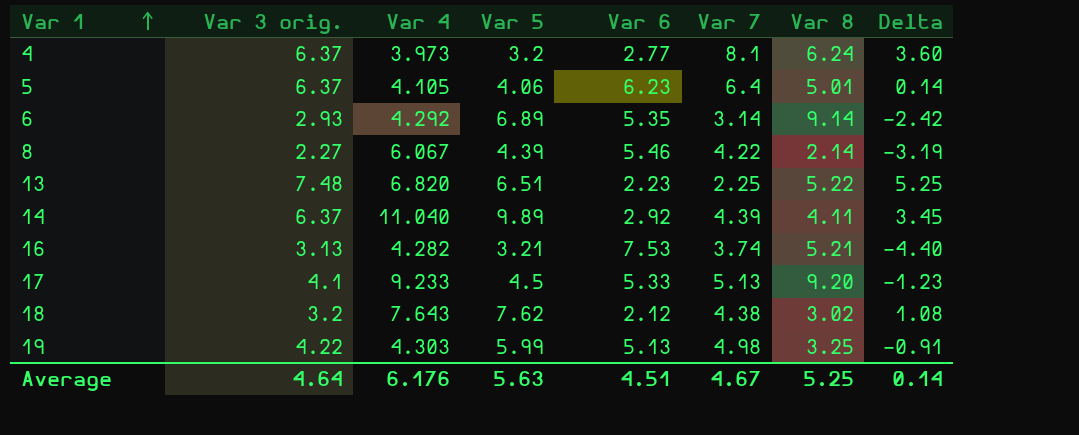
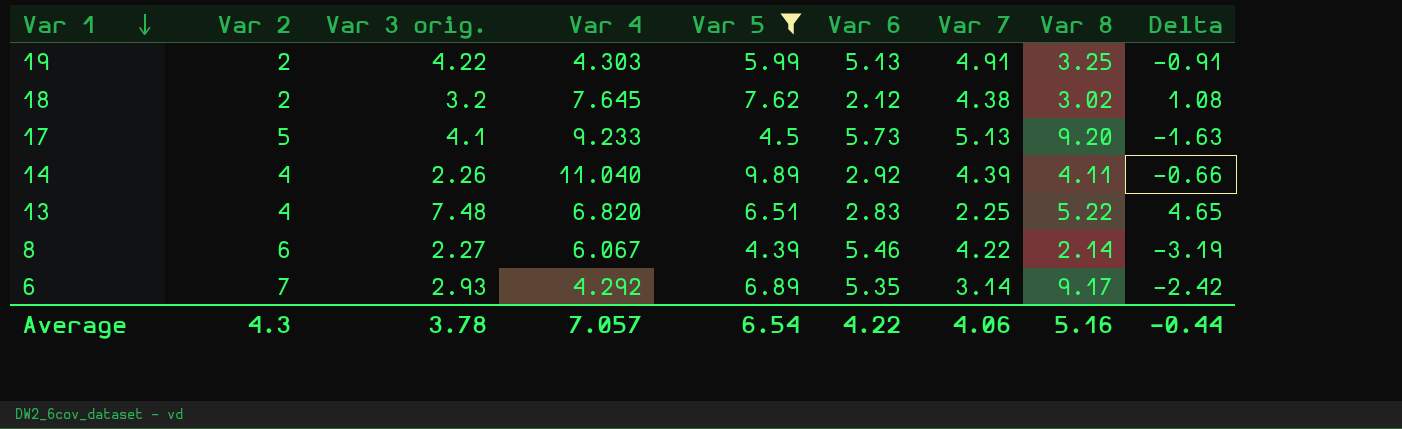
filter: none -> Var 5 >= 4.39
row order: Var 1 ascending -> Var 1 descending
column Var 2 | position: none -> 2
19 | Var 7: 4.98 -> 4.91
18 | Var 4: 7.643 -> 7.645
17 | Var 6: 5.33 -> 5.73
17 | Delta: -1.23 -> -1.63
14 | Var 3 orig.: 6.37 -> 2.26
14 | Delta: 3.45 -> -0.66
13 | Var 6: 2.23 -> 2.83
13 | Delta: 5.25 -> 4.65
6 | Var 8: 9.14 -> 9.17
Average | Var 3 orig.: 4.64 -> 3.78
Average | Var 4: 6.176 -> 7.057
Average | Var 5: 5.63 -> 6.54
Average | Var 6: 4.51 -> 4.22
Average | Var 7: 4.67 -> 4.06
Average | Var 8: 5.25 -> 5.16
Average | Delta: 0.14 -> -0.44

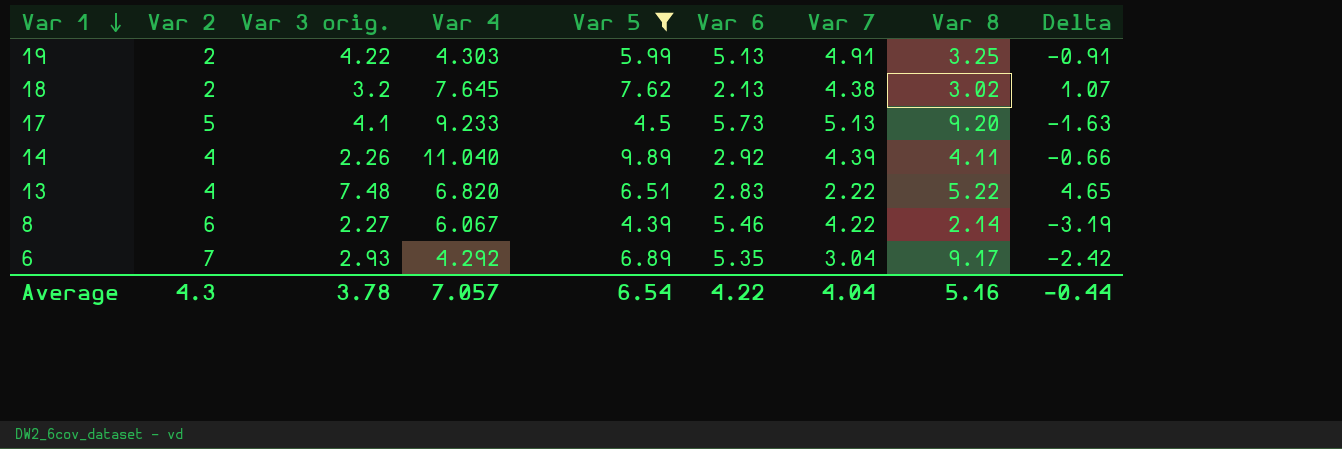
18 | Var 6: 2.12 -> 2.13
18 | Delta: 1.08 -> 1.07
13 | Var 7: 2.25 -> 2.22
6 | Var 7: 3.14 -> 3.04
Average | Var 7: 4.06 -> 4.04

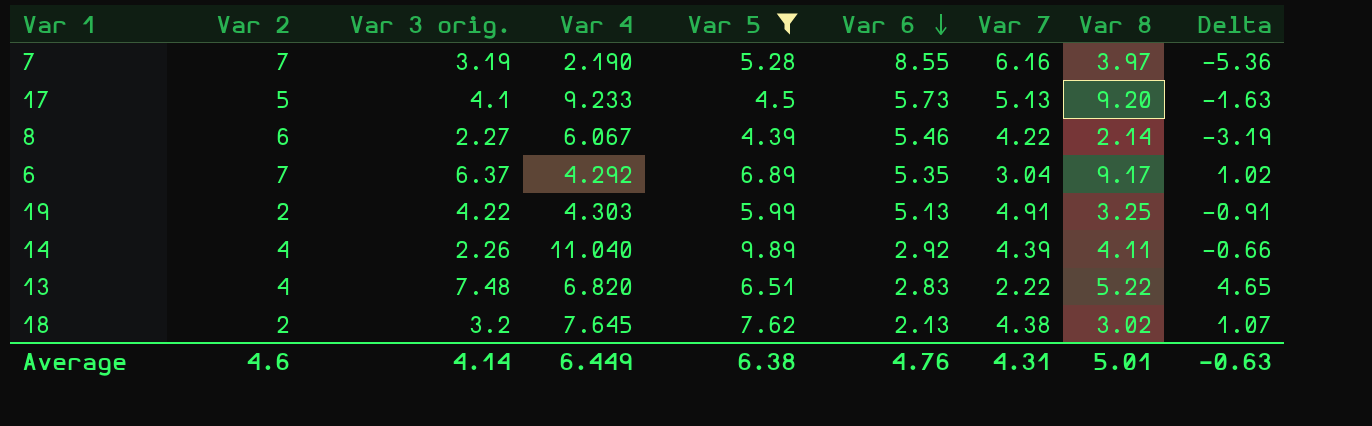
row order: Var 1 descending -> Var 6 descending
row 7: none -> 7 | 3.19 | 2.190 | 5.28 | 8.55 | 6.16 | 3.97 | -5.36
6 | Var 3 orig.: 2.93 -> 6.37
6 | Delta: -2.42 -> 1.02
Average | Var 2: 4.3 -> 4.6
Average | Var 3 orig.: 3.78 -> 4.14
Average | Var 4: 7.057 -> 6.449
Average | Var 5: 6.54 -> 6.38
Average | Var 6: 4.22 -> 4.76
Average | Var 7: 4.04 -> 4.31
Average | Var 8: 5.16 -> 5.01
Average | Delta: -0.44 -> -0.63

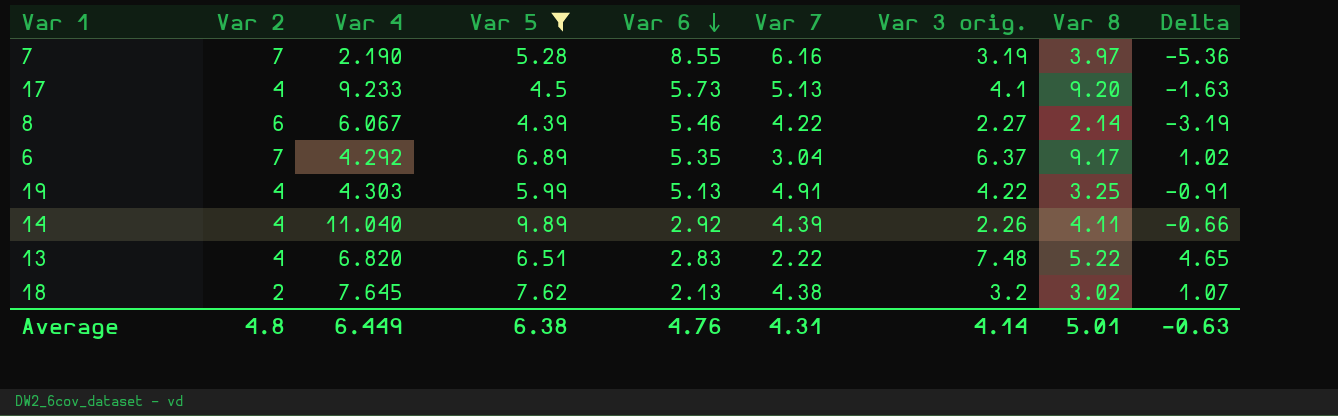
column Var 3 orig. | position: 3 -> 7
17 | Var 2: 5 -> 4
19 | Var 2: 2 -> 4
Average | Var 2: 4.6 -> 4.8

